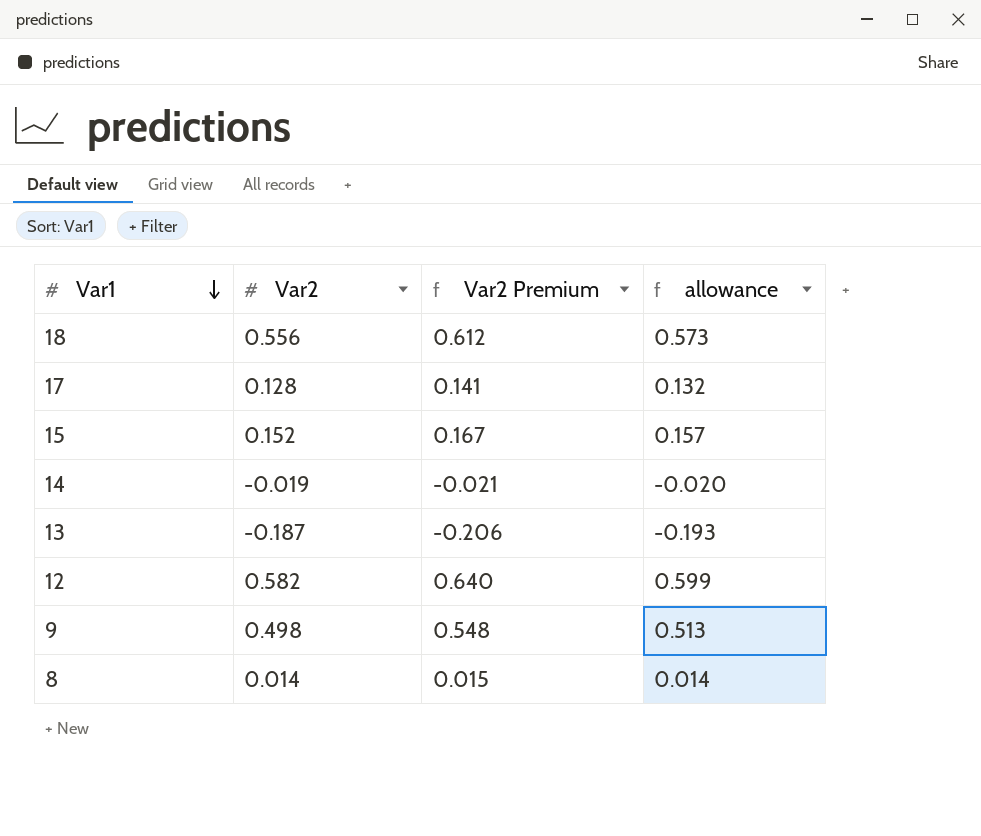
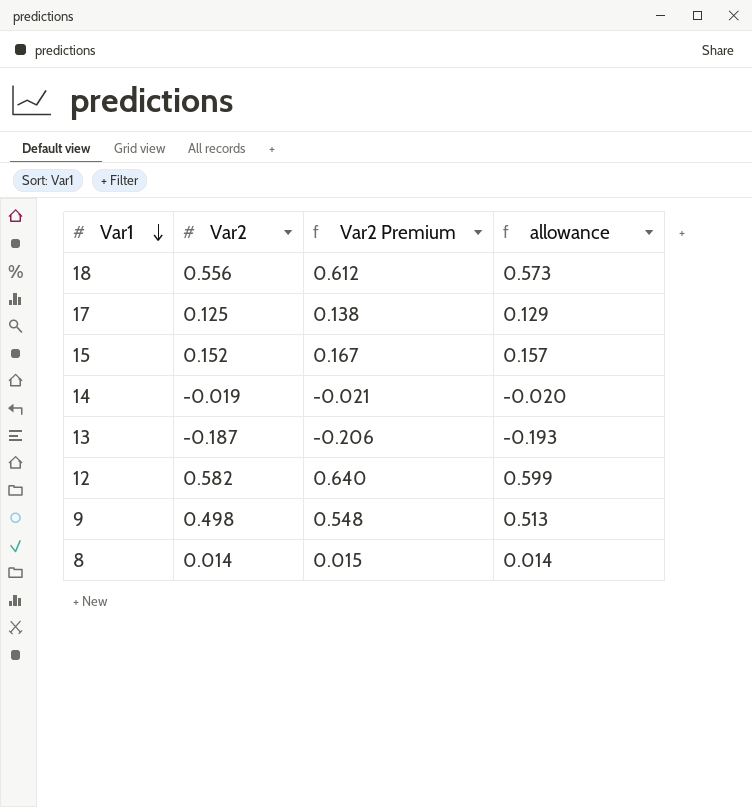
17 | Var2: 0.128 -> 0.125
17 | Var2 Premium: 0.141 -> 0.138
17 | allowance: 0.132 -> 0.129

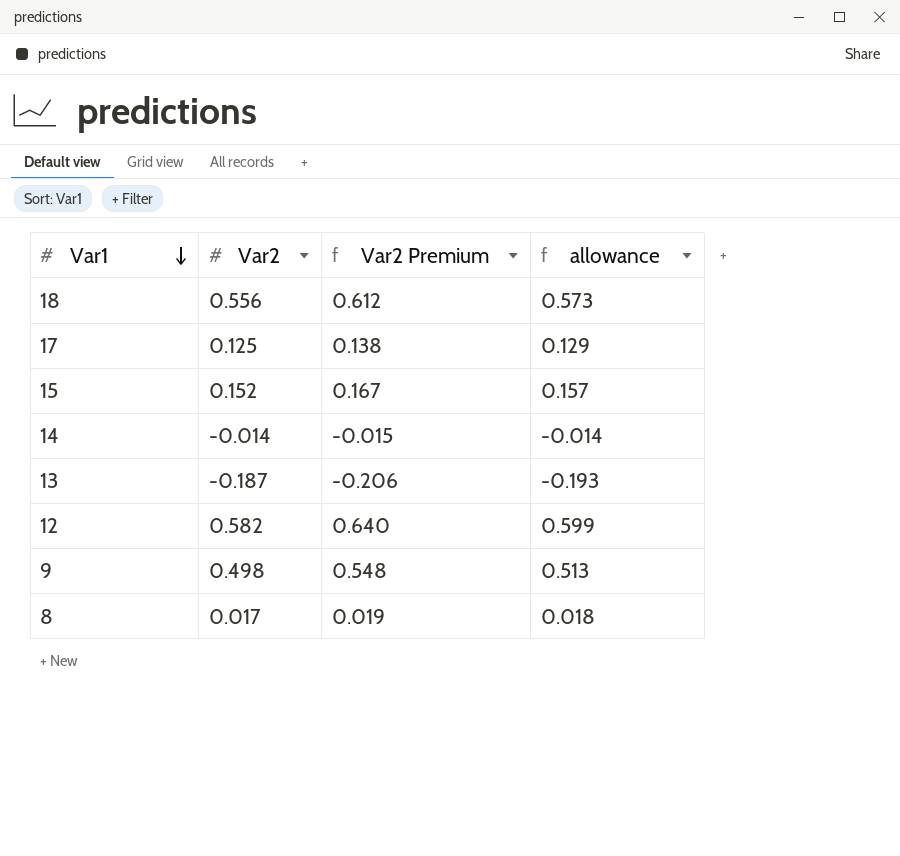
14 | Var2: -0.019 -> -0.014
14 | Var2 Premium: -0.021 -> -0.015
14 | allowance: -0.020 -> -0.014
8 | Var2: 0.014 -> 0.017
8 | Var2 Premium: 0.015 -> 0.019
8 | allowance: 0.014 -> 0.018

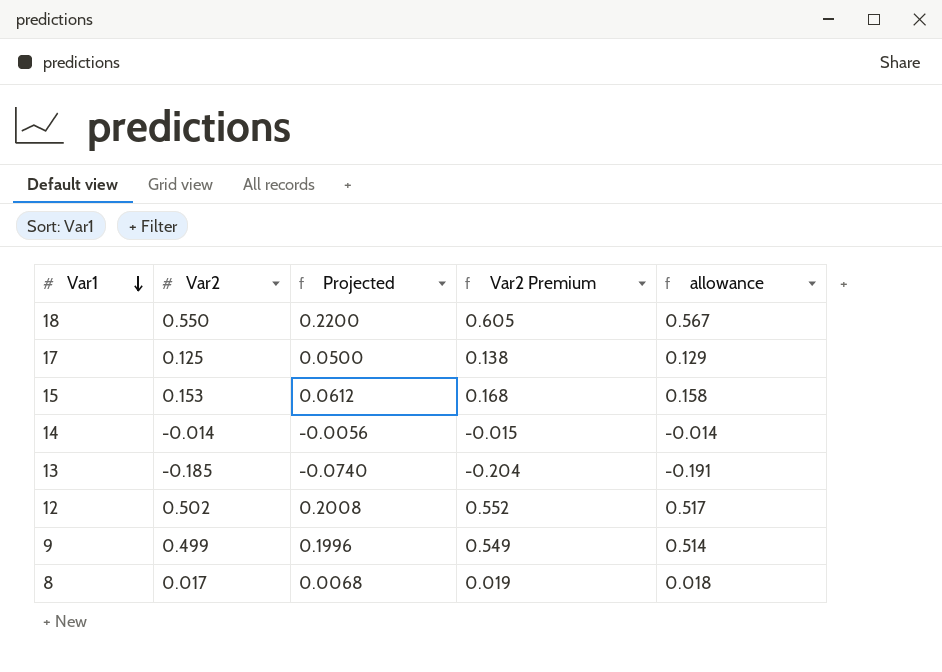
column Projected | formula: none -> [Var2] * 0.4
18 | Var2: 0.556 -> 0.550
18 | Var2 Premium: 0.612 -> 0.605
18 | allowance: 0.573 -> 0.567
15 | Var2: 0.152 -> 0.153
15 | Var2 Premium: 0.167 -> 0.168
15 | allowance: 0.157 -> 0.158
13 | Var2: -0.187 -> -0.185
13 | Var2 Premium: -0.206 -> -0.204
13 | allowance: -0.193 -> -0.191
12 | Var2: 0.582 -> 0.502
12 | Var2 Premium: 0.640 -> 0.552
12 | allowance: 0.599 -> 0.517
9 | Var2: 0.498 -> 0.499
9 | Var2 Premium: 0.548 -> 0.549
9 | allowance: 0.513 -> 0.514

